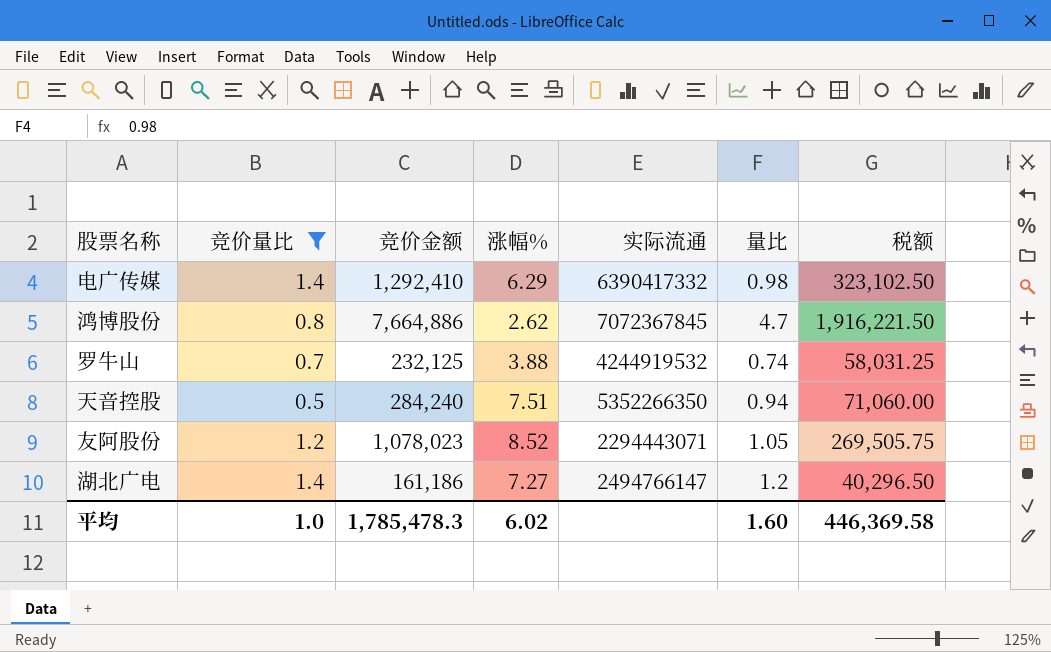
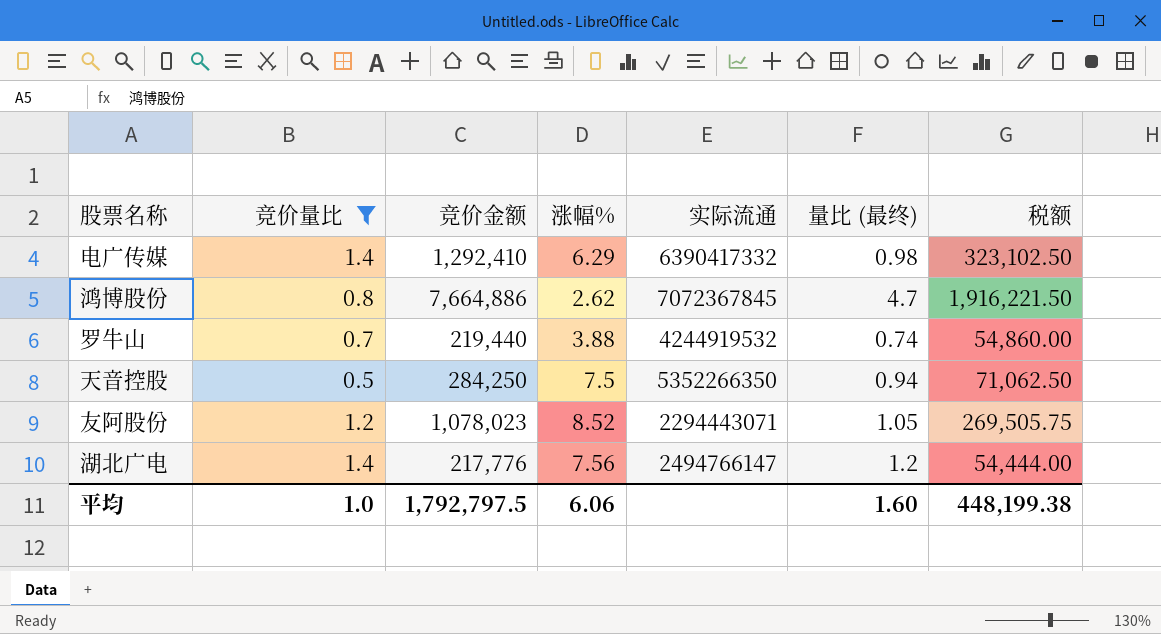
column name: 量比 -> 量比 (最终)
罗牛山 | 竞价金额: 232,125 -> 219,440
罗牛山 | 税额: 58,031.25 -> 54,860.00
天音控股 | 竞价金额: 284,240 -> 284,250
天音控股 | 涨幅%: 7.51 -> 7.5
天音控股 | 税额: 71,060.00 -> 71,062.50
湖北广电 | 竞价金额: 161,186 -> 217,776
湖北广电 | 涨幅%: 7.27 -> 7.56
湖北广电 | 税额: 40,296.50 -> 54,444.00
平均 | 竞价金额: 1,785,478.3 -> 1,792,797.5
平均 | 涨幅%: 6.02 -> 6.06
平均 | 税额: 446,369.58 -> 448,199.38

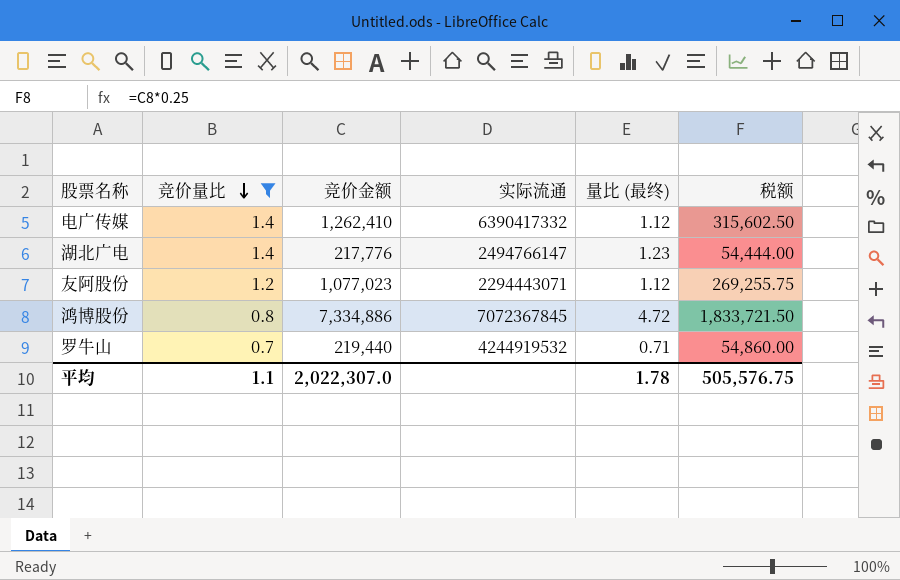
row order: none -> 竞价量比 descending
column 涨幅% | position: 4 -> none
row 天音控股: 0.5 | 284,250 | 7.5 | 5352266350 | 0.94 | 71,062.50 -> none
电广传媒 | 竞价金额: 1,292,410 -> 1,262,410
电广传媒 | 量比 (最终): 0.98 -> 1.12
电广传媒 | 税额: 323,102.50 -> 315,602.50
湖北广电 | 量比 (最终): 1.2 -> 1.23
友阿股份 | 竞价金额: 1,078,023 -> 1,077,023
友阿股份 | 量比 (最终): 1.05 -> 1.12
友阿股份 | 税额: 269,505.75 -> 269,255.75
鸿博股份 | 竞价金额: 7,664,886 -> 7,334,886
鸿博股份 | 量比 (最终): 4.7 -> 4.72
鸿博股份 | 税额: 1,916,221.50 -> 1,833,721.50
罗牛山 | 量比 (最终): 0.74 -> 0.71
平均 | 竞价量比: 1.0 -> 1.1
平均 | 竞价金额: 1,792,797.5 -> 2,022,307.0
平均 | 量比 (最终): 1.60 -> 1.78
平均 | 税额: 448,199.38 -> 505,576.75

